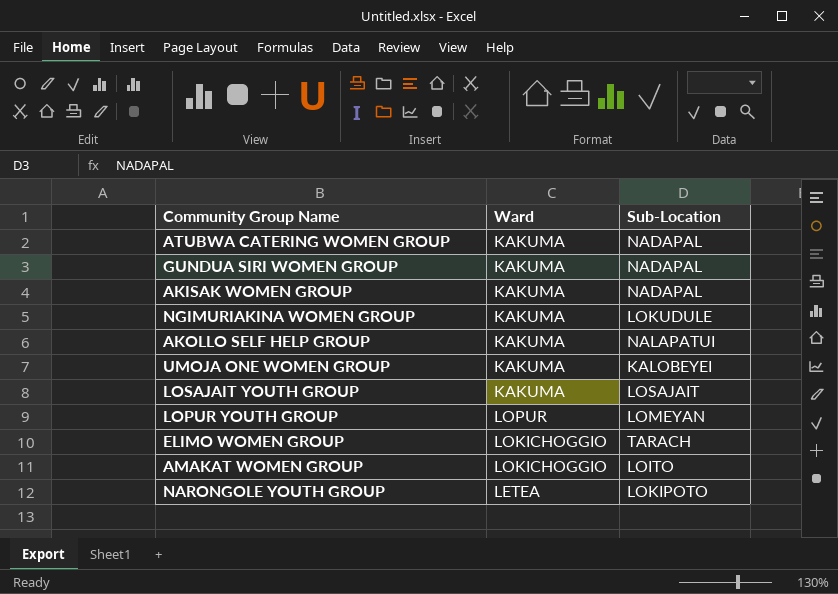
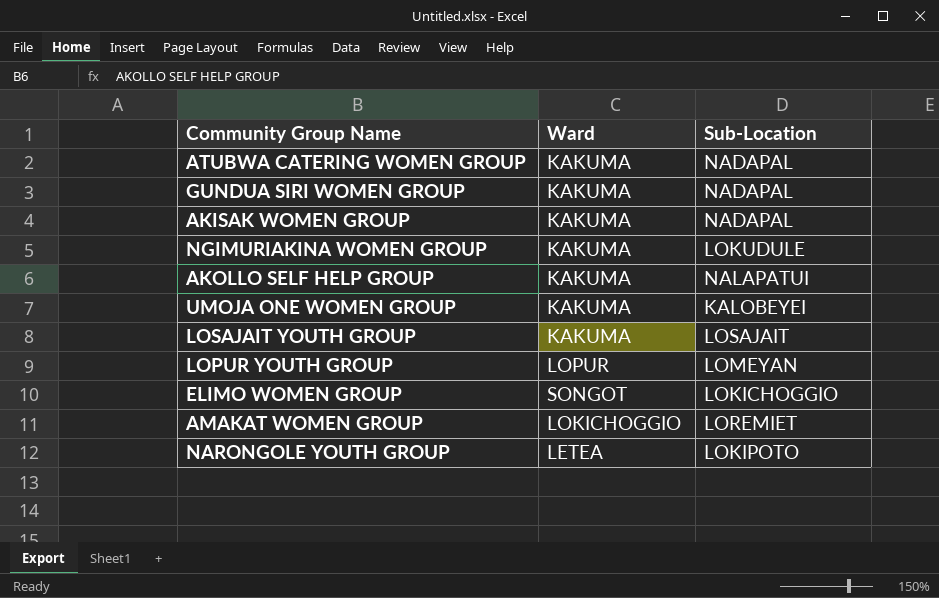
ELIMO WOMEN GROUP | Ward: LOKICHOGGIO -> SONGOT
ELIMO WOMEN GROUP | Sub-Location: TARACH -> LOKICHOGGIO
AMAKAT WOMEN GROUP | Sub-Location: LOITO -> LOREMIET

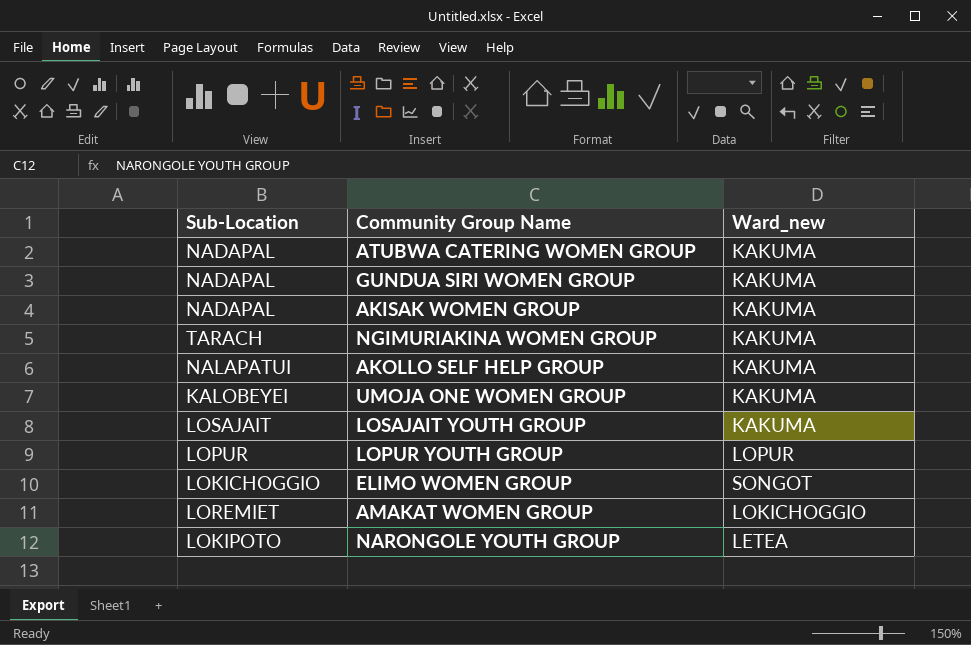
column Sub-Location | position: 3 -> 1
column name: Ward -> Ward_new
NGIMURIAKINA WOMEN GROUP | Sub-Location: LOKUDULE -> TARACH
LOPUR YOUTH GROUP | Sub-Location: LOMEYAN -> LOPUR

